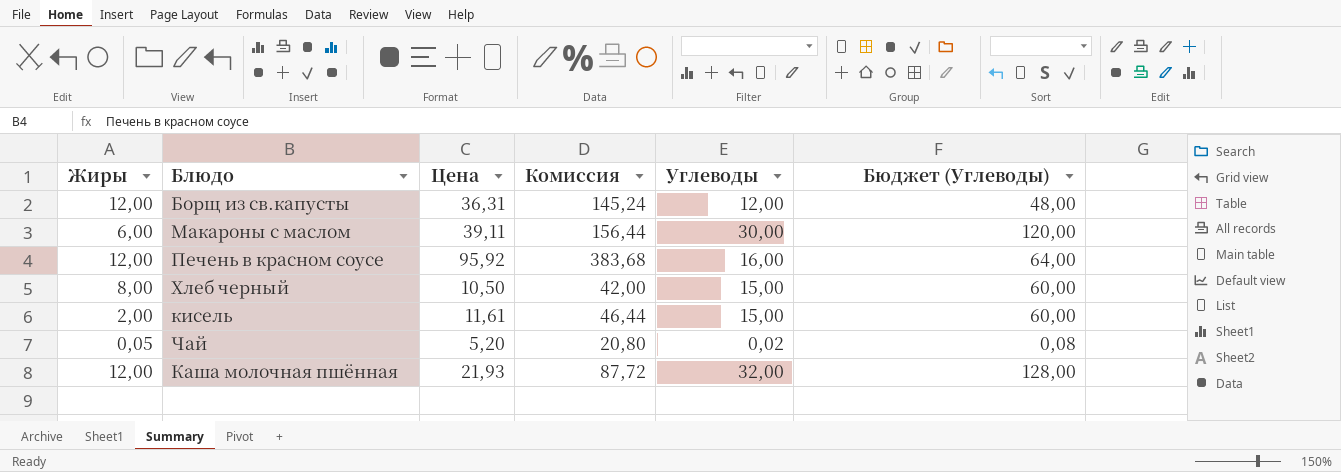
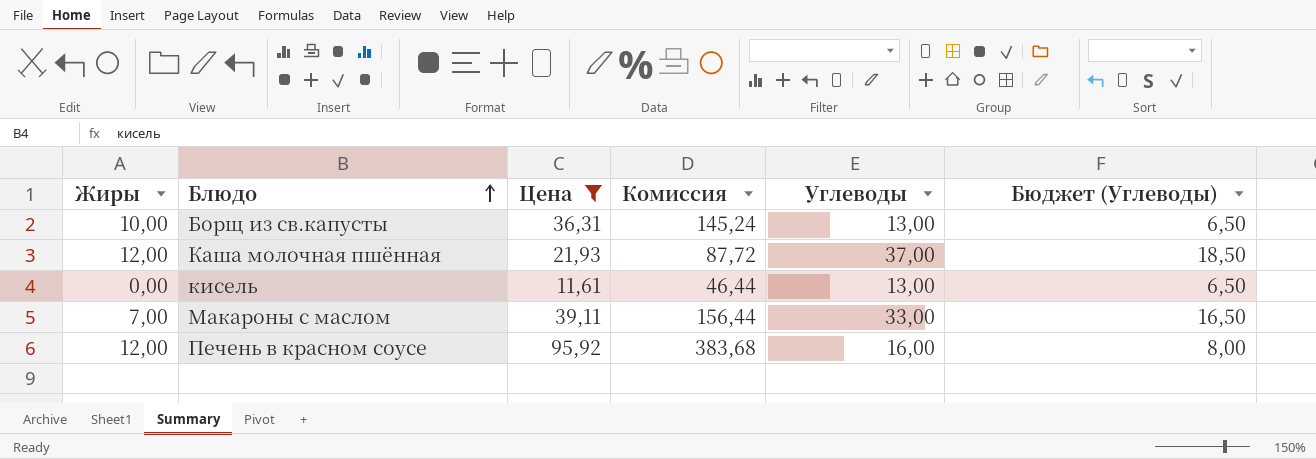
filter: none -> Цена >= 11,61
row order: none -> Блюдо ascending
column Бюджет (Углеводы) | formula: [Углеводы] * 4 -> [Углеводы] * 0,5
Борщ из св.капусты | Жиры: 12,00 -> 10,00
Борщ из св.капусты | Углеводы: 12,00 -> 13,00
Каша молочная пшённая | Углеводы: 32,00 -> 37,00
кисель | Жиры: 2,00 -> 0,00
кисель | Углеводы: 15,00 -> 13,00
Макароны с маслом | Жиры: 6,00 -> 7,00
Макароны с маслом | Углеводы: 30,00 -> 33,00

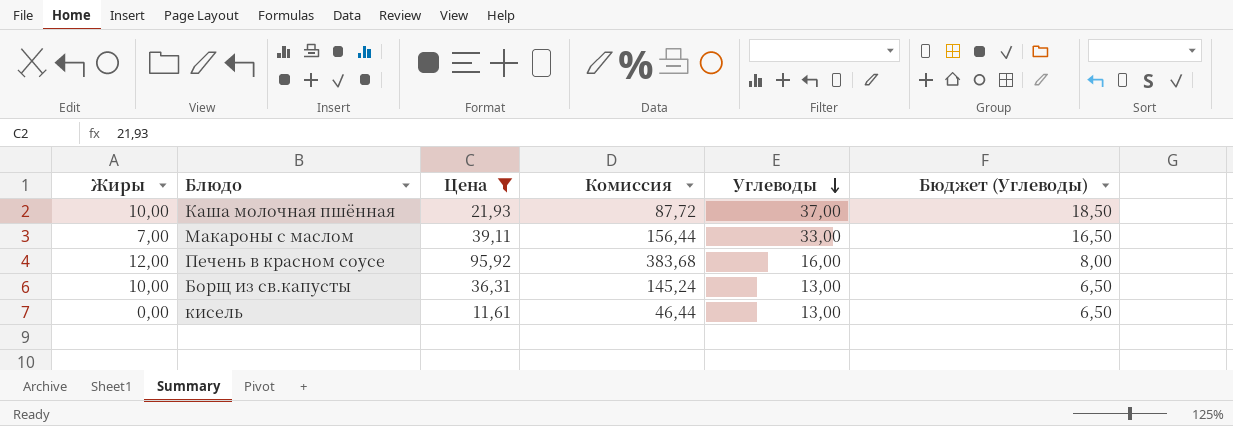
row order: Блюдо ascending -> Углеводы descending
Каша молочная пшённая | Жиры: 12,00 -> 10,00

